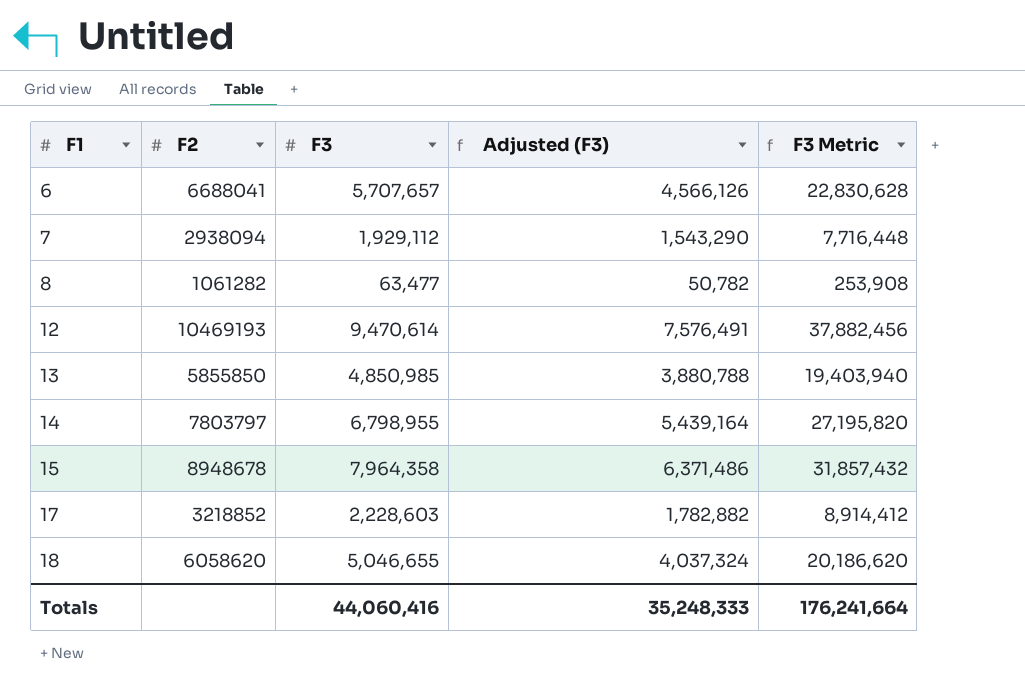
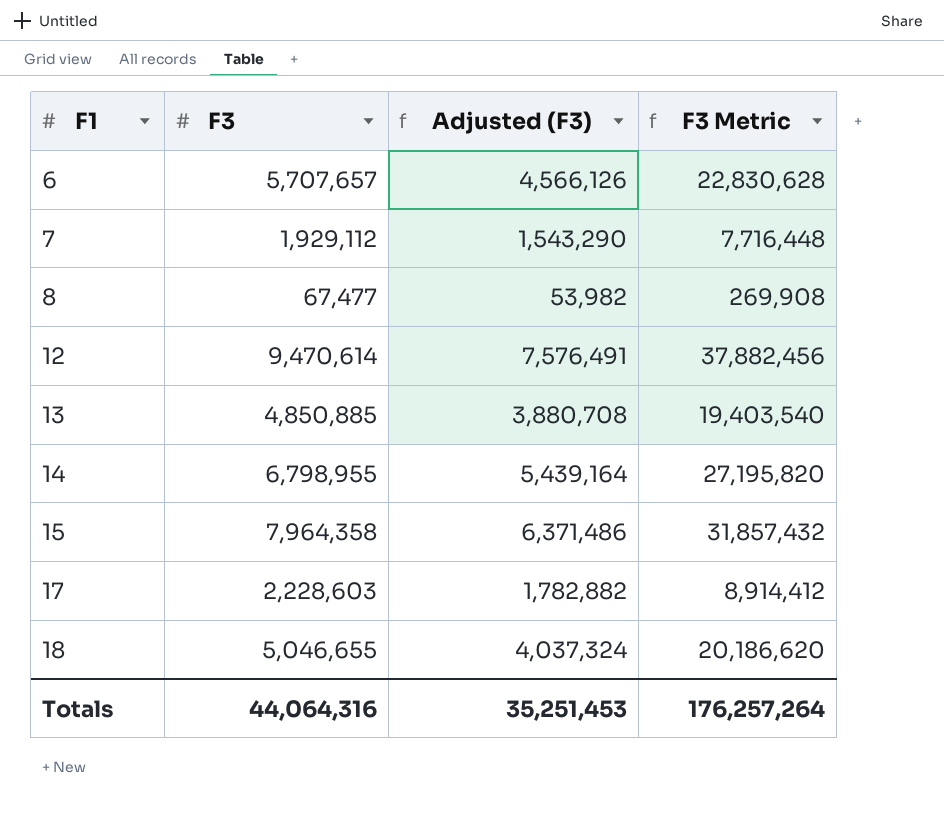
column F2 | position: 2 -> none
8 | F3: 63,477 -> 67,477
8 | Adjusted (F3): 50,782 -> 53,982
8 | F3 Metric: 253,908 -> 269,908
13 | F3: 4,850,985 -> 4,850,885
13 | Adjusted (F3): 3,880,788 -> 3,880,708
13 | F3 Metric: 19,403,940 -> 19,403,540
Totals | F3: 44,060,416 -> 44,064,316
Totals | Adjusted (F3): 35,248,333 -> 35,251,453
Totals | F3 Metric: 176,241,664 -> 176,257,264

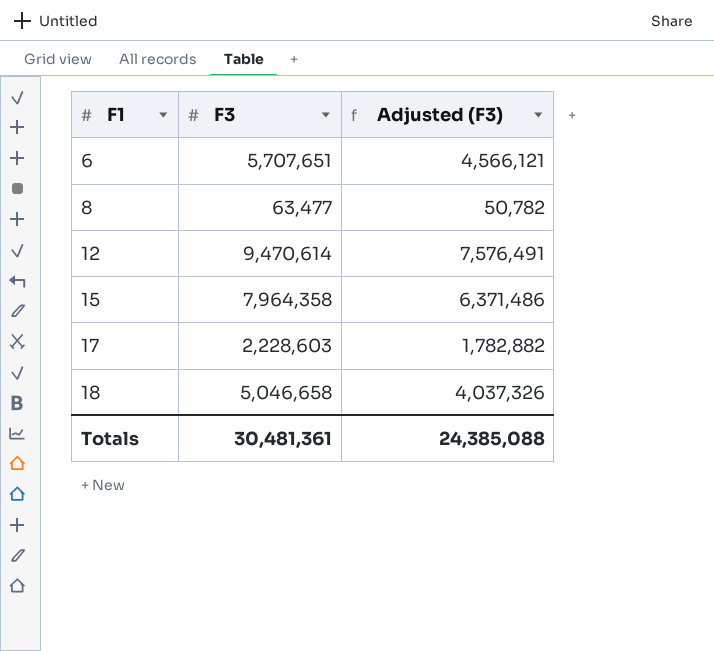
column F3 Metric | formula: [F3] * 4 -> none
row 7: 1,929,112 | 1,543,290 | 7,716,448 -> none
row 13: 4,850,885 | 3,880,708 | 19,403,540 -> none
row 14: 6,798,955 | 5,439,164 | 27,195,820 -> none
6 | F3: 5,707,657 -> 5,707,651
6 | Adjusted (F3): 4,566,126 -> 4,566,121
8 | F3: 67,477 -> 63,477
8 | Adjusted (F3): 53,982 -> 50,782
18 | F3: 5,046,655 -> 5,046,658
18 | Adjusted (F3): 4,037,324 -> 4,037,326
Totals | F3: 44,064,316 -> 30,481,361
Totals | Adjusted (F3): 35,251,453 -> 24,385,088

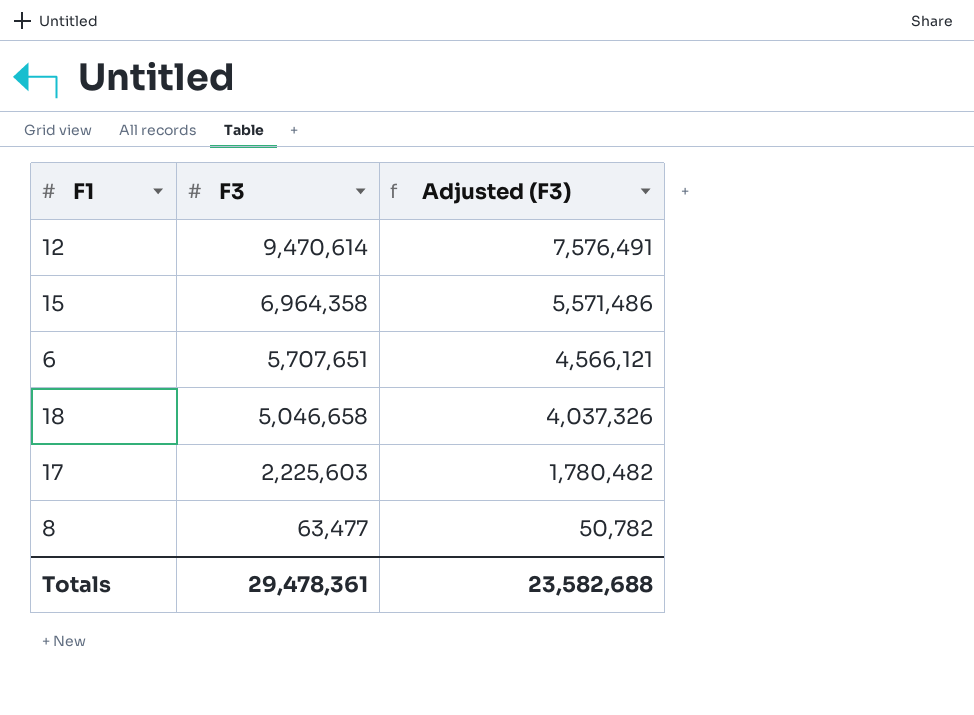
row order: F1 ascending -> F3 descending
15 | F3: 7,964,358 -> 6,964,358
15 | Adjusted (F3): 6,371,486 -> 5,571,486
17 | F3: 2,228,603 -> 2,225,603
17 | Adjusted (F3): 1,782,882 -> 1,780,482
Totals | F3: 30,481,361 -> 29,478,361
Totals | Adjusted (F3): 24,385,088 -> 23,582,688

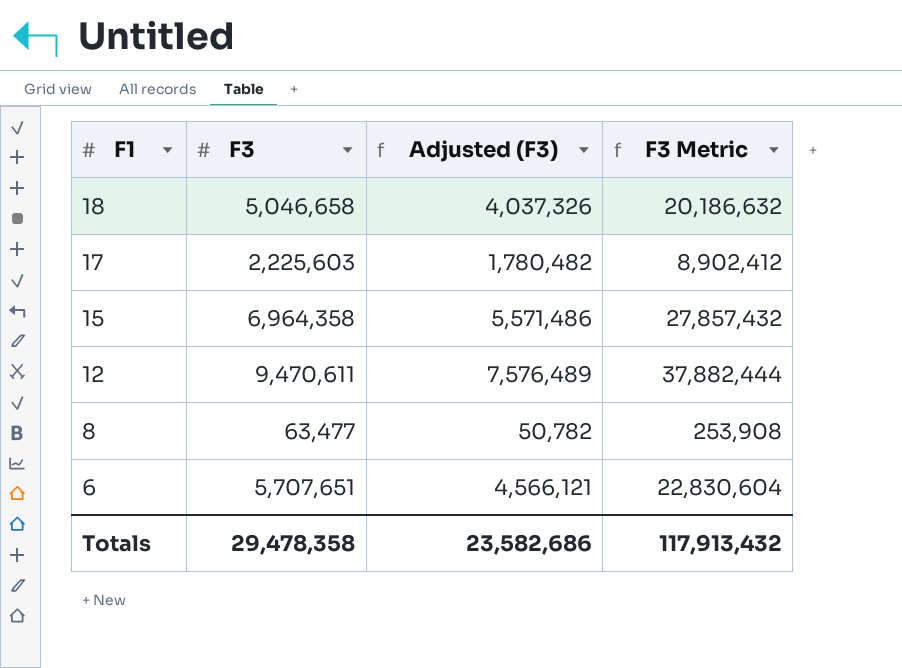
row order: F3 descending -> F1 descending
column F3 Metric | formula: none -> [F3] * 4
12 | F3: 9,470,614 -> 9,470,611
12 | Adjusted (F3): 7,576,491 -> 7,576,489
Totals | F3: 29,478,361 -> 29,478,358
Totals | Adjusted (F3): 23,582,688 -> 23,582,686

